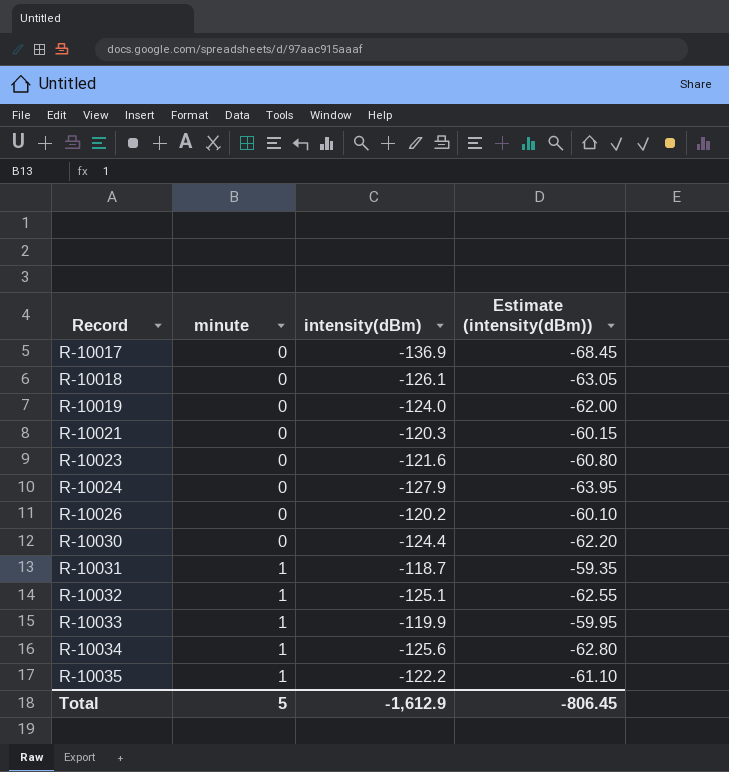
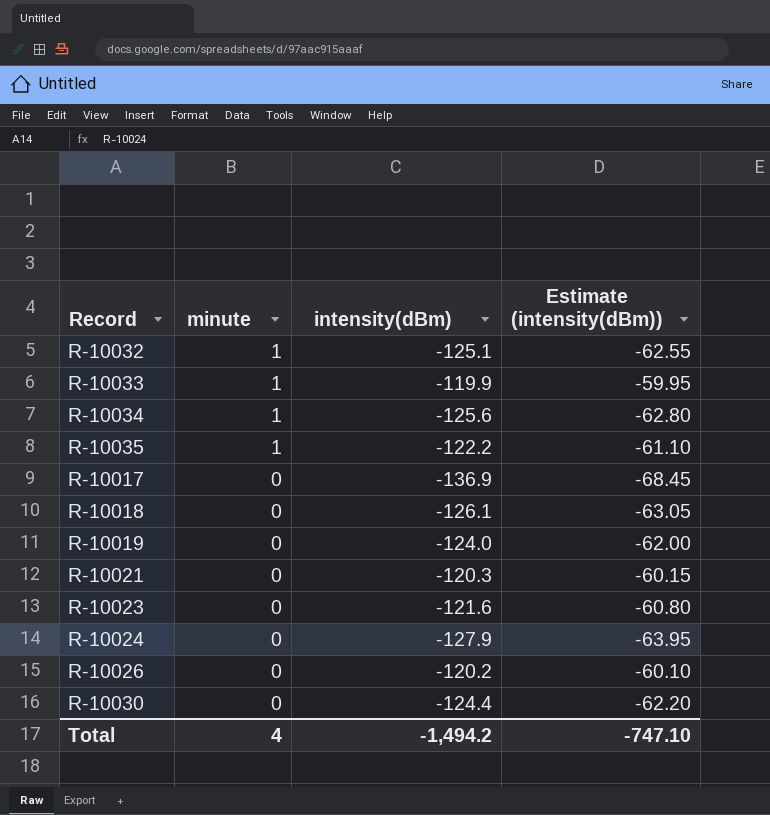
row order: Record ascending -> minute descending
row R-10031: 1 | -118.7 | -59.35 -> none
Total | minute: 5 -> 4
Total | intensity(dBm): -1,612.9 -> -1,494.2
Total | Estimate (intensity(dBm)): -806.45 -> -747.10

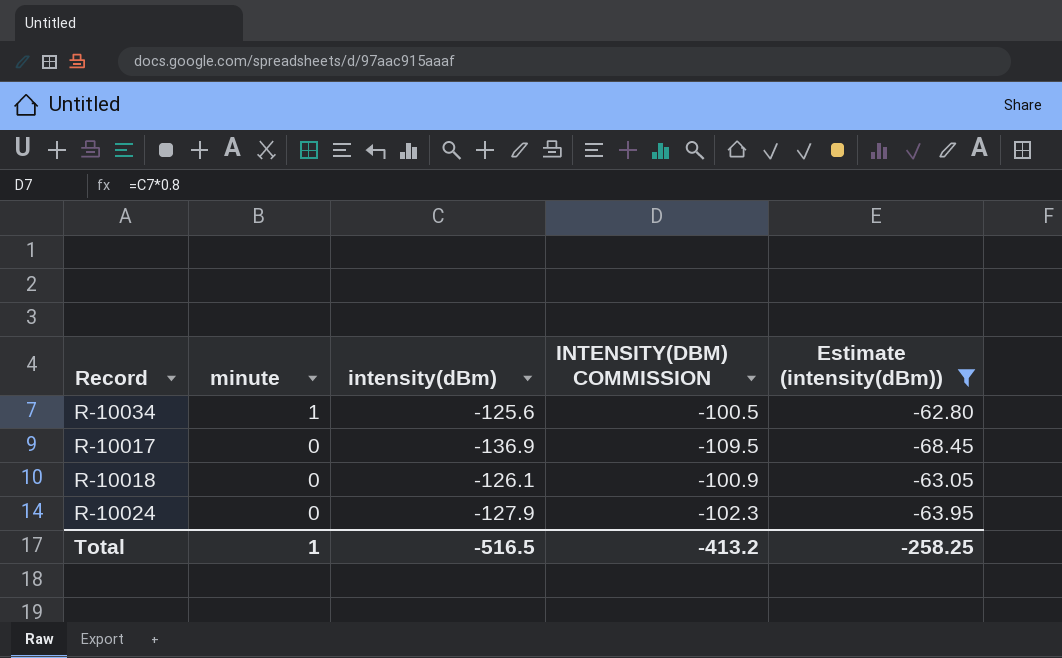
filter: none -> Estimate (intensity(dBm)) <= -62.80
column INTENSITY(DBM) COMMISSION | formula: none -> [intensity(dBm)] * 0.8
Total | minute: 4 -> 1
Total | intensity(dBm): -1,494.2 -> -516.5
Total | Estimate (intensity(dBm)): -747.10 -> -258.25

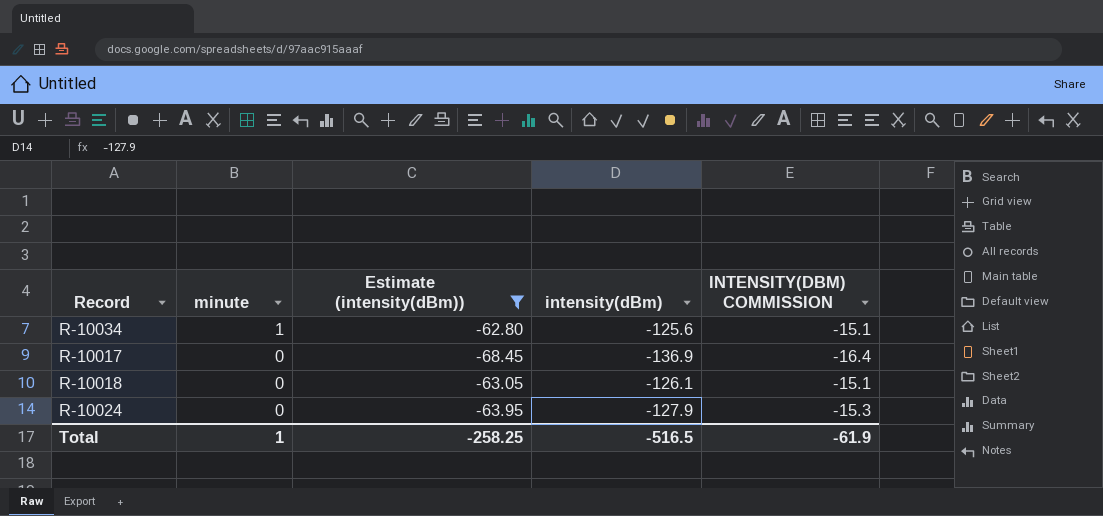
column Estimate (intensity(dBm)) | position: 5 -> 3
column INTENSITY(DBM) COMMISSION | formula: [intensity(dBm)] * 0.8 -> [intensity(dBm)] * 0.12
Total | INTENSITY(DBM) COMMISSION: -413.2 -> -61.9

